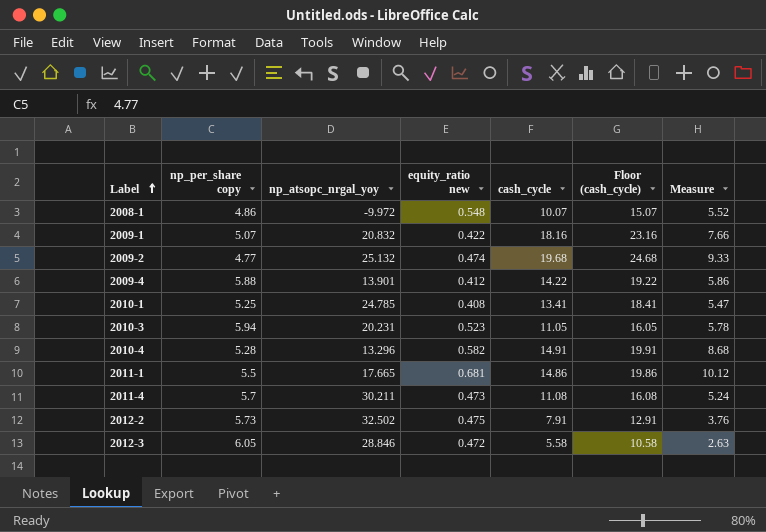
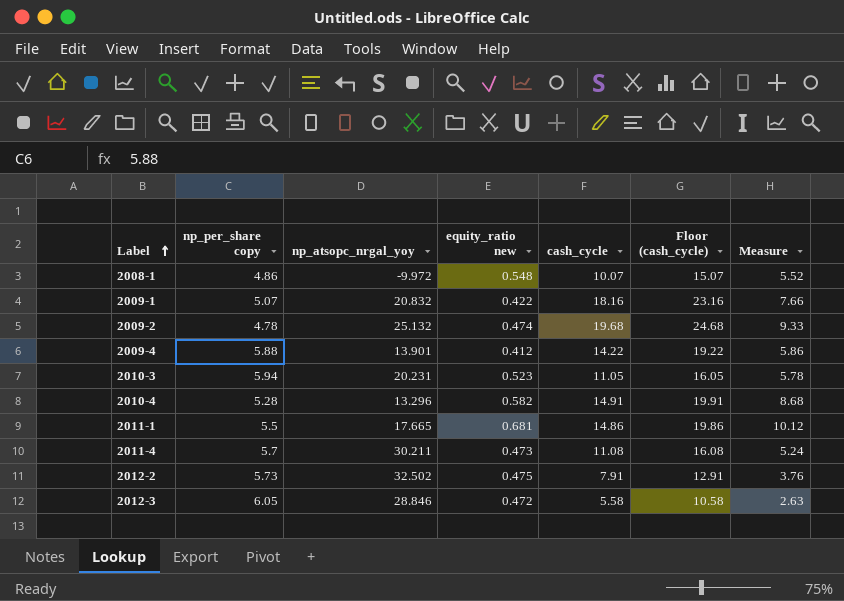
row 2010-1: 5.25 | 24.785 | 0.408 | 13.41 | 18.41 | 5.47 -> none
2009-2 | np_per_share copy: 4.77 -> 4.78

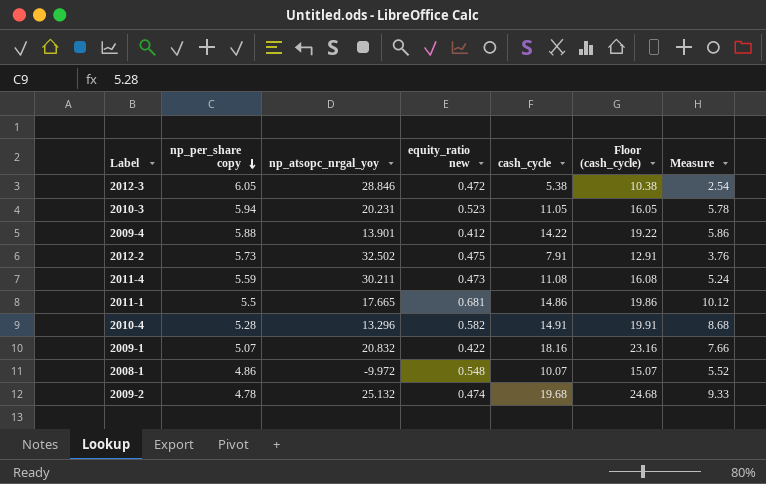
row order: Label ascending -> np_per_share copy descending
2012-3 | cash_cycle: 5.58 -> 5.38
2012-3 | Floor (cash_cycle): 10.58 -> 10.38
2012-3 | Measure: 2.63 -> 2.54
2011-4 | np_per_share copy: 5.7 -> 5.59

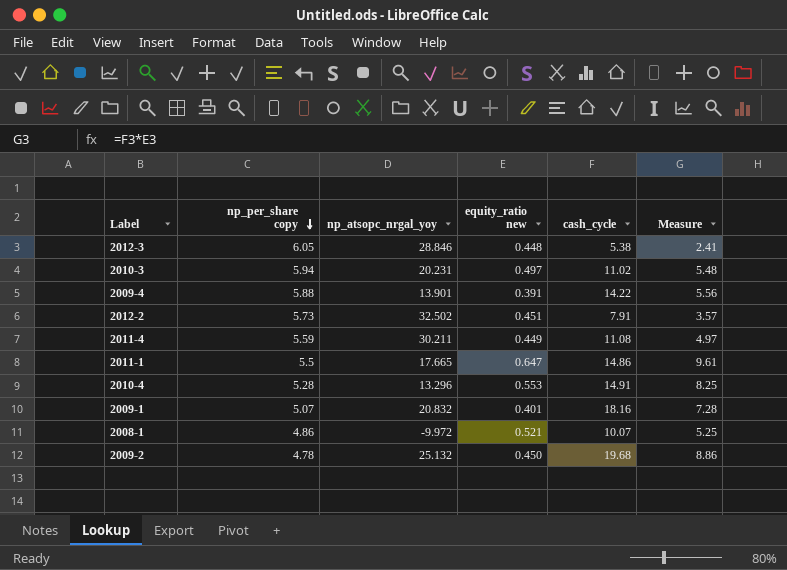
column Floor (cash_cycle) | formula: [cash_cycle] + 5 -> none
2012-3 | equity_ratio new: 0.472 -> 0.448
2012-3 | Measure: 2.54 -> 2.41
2010-3 | equity_ratio new: 0.523 -> 0.497
2010-3 | cash_cycle: 11.05 -> 11.02
2010-3 | Measure: 5.78 -> 5.48
2009-4 | equity_ratio new: 0.412 -> 0.391
2009-4 | Measure: 5.86 -> 5.56
2012-2 | equity_ratio new: 0.475 -> 0.451
2012-2 | Measure: 3.76 -> 3.57
2011-4 | equity_ratio new: 0.473 -> 0.449
2011-4 | Measure: 5.24 -> 4.97
2011-1 | equity_ratio new: 0.681 -> 0.647
2011-1 | Measure: 10.12 -> 9.61
2010-4 | equity_ratio new: 0.582 -> 0.553
2010-4 | Measure: 8.68 -> 8.25
2009-1 | equity_ratio new: 0.422 -> 0.401
2009-1 | Measure: 7.66 -> 7.28
2008-1 | equity_ratio new: 0.548 -> 0.521
2008-1 | Measure: 5.52 -> 5.25
2009-2 | equity_ratio new: 0.474 -> 0.450
2009-2 | Measure: 9.33 -> 8.86

